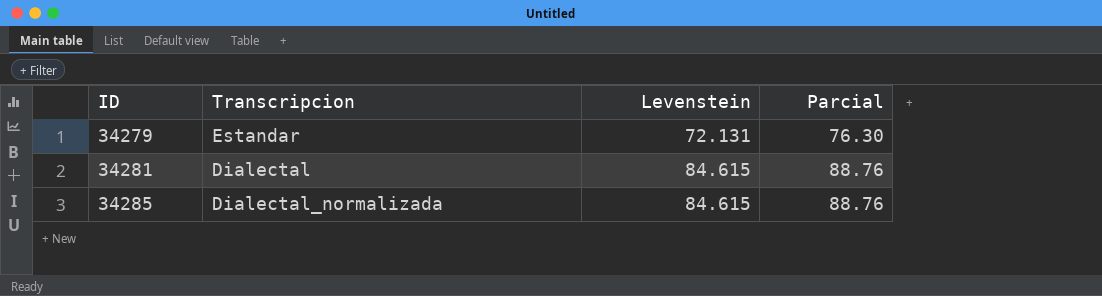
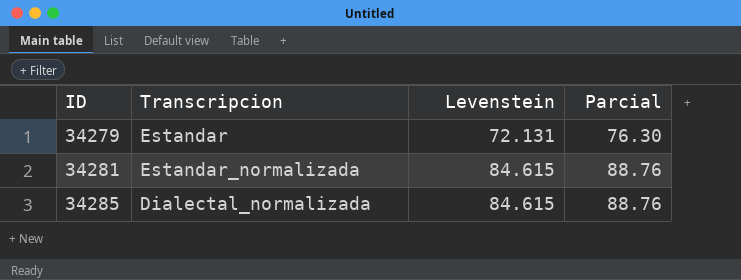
34281 | Transcripcion: Dialectal -> Estandar_normalizada

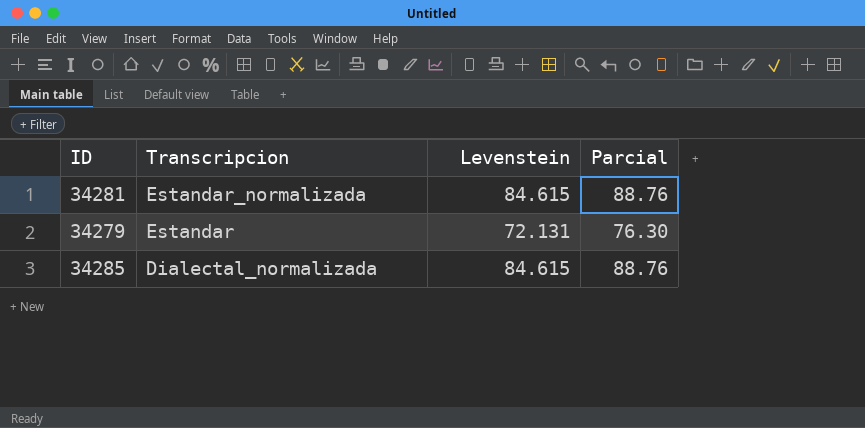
row order: ID ascending -> Transcripcion descending

